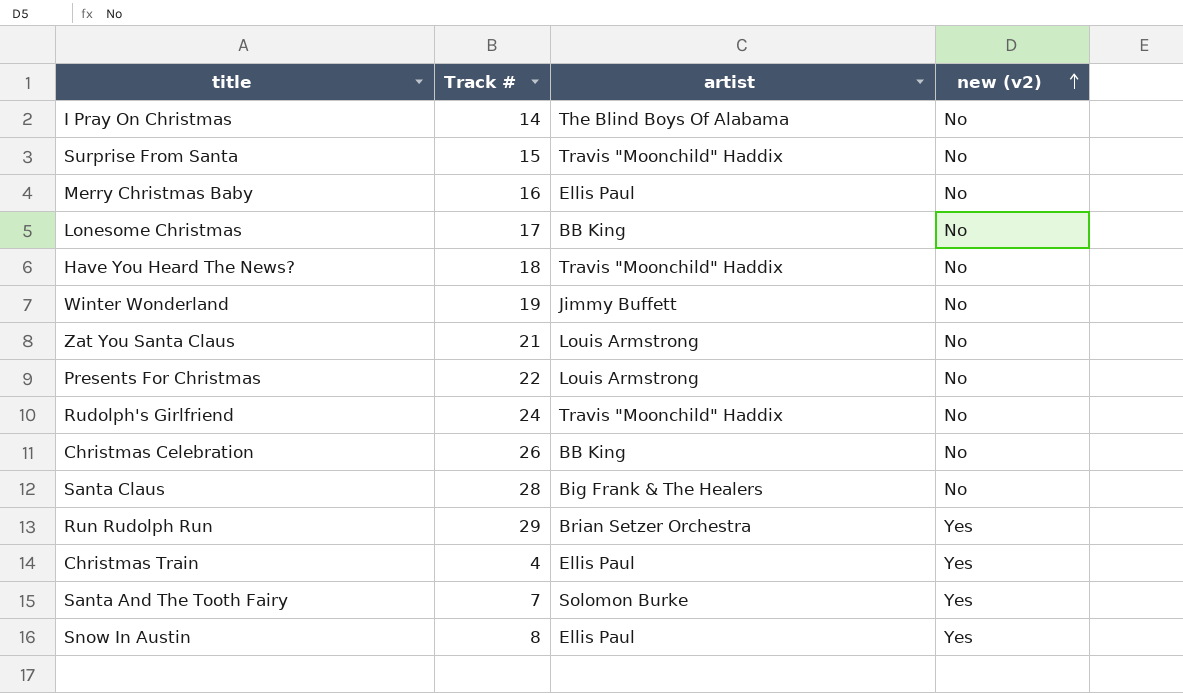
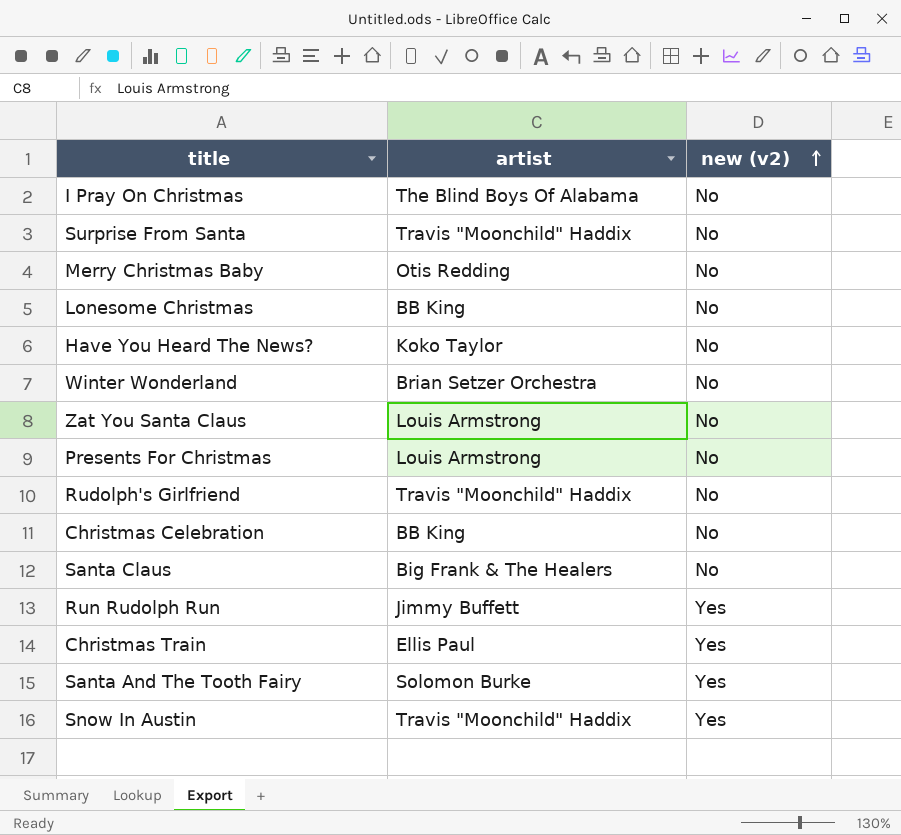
column Track # | position: 2 -> none
Merry Christmas Baby | artist: Ellis Paul -> Otis Redding
Have You Heard The News? | artist: Travis "Moonchild" Haddix -> Koko Taylor
Winter Wonderland | artist: Jimmy Buffett -> Brian Setzer Orchestra
Run Rudolph Run | artist: Brian Setzer Orchestra -> Jimmy Buffett
Snow In Austin | artist: Ellis Paul -> Travis "Moonchild" Haddix

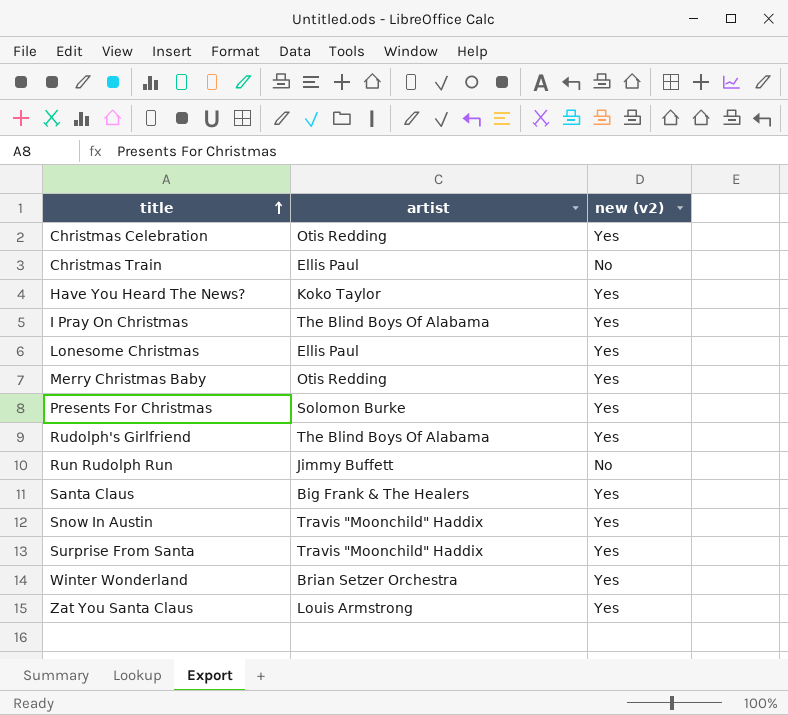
row order: new (v2) ascending -> title ascending
row Santa And The Tooth Fairy: Solomon Burke | Yes -> none
Christmas Celebration | artist: BB King -> Otis Redding
Christmas Celebration | new (v2): No -> Yes
Christmas Train | new (v2): Yes -> No
Have You Heard The News? | new (v2): No -> Yes
I Pray On Christmas | new (v2): No -> Yes
Lonesome Christmas | artist: BB King -> Ellis Paul
Lonesome Christmas | new (v2): No -> Yes
Merry Christmas Baby | new (v2): No -> Yes
Presents For Christmas | artist: Louis Armstrong -> Solomon Burke
Presents For Christmas | new (v2): No -> Yes
Rudolph's Girlfriend | artist: Travis "Moonchild" Haddix -> The Blind Boys Of Alabama
Rudolph's Girlfriend | new (v2): No -> Yes
Run Rudolph Run | new (v2): Yes -> No
Santa Claus | new (v2): No -> Yes
Surprise From Santa | new (v2): No -> Yes
Winter Wonderland | new (v2): No -> Yes
Zat You Santa Claus | new (v2): No -> Yes

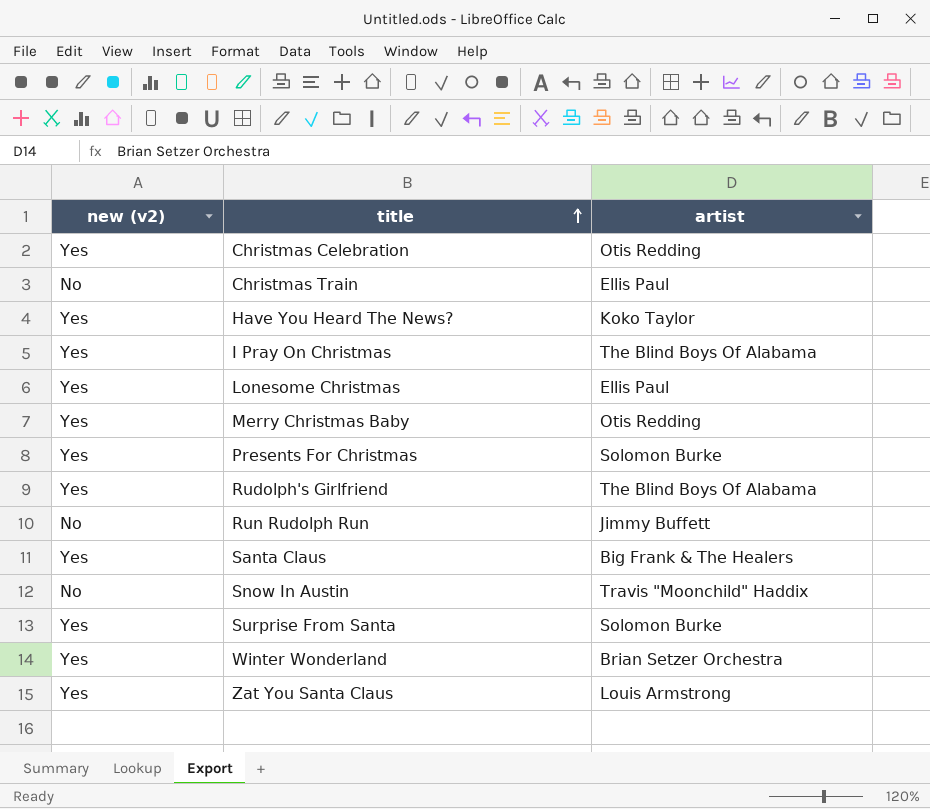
column new (v2) | position: 3 -> 1
Snow In Austin | new (v2): Yes -> No
Surprise From Santa | artist: Travis "Moonchild" Haddix -> Solomon Burke

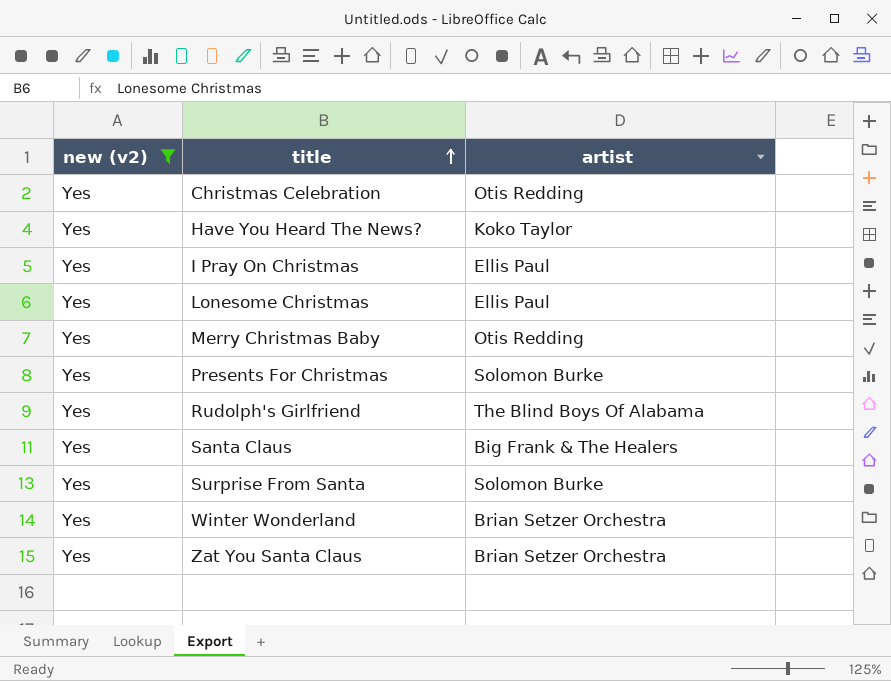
filter: none -> new (v2) = Yes
I Pray On Christmas | artist: The Blind Boys Of Alabama -> Ellis Paul
Zat You Santa Claus | artist: Louis Armstrong -> Brian Setzer Orchestra

